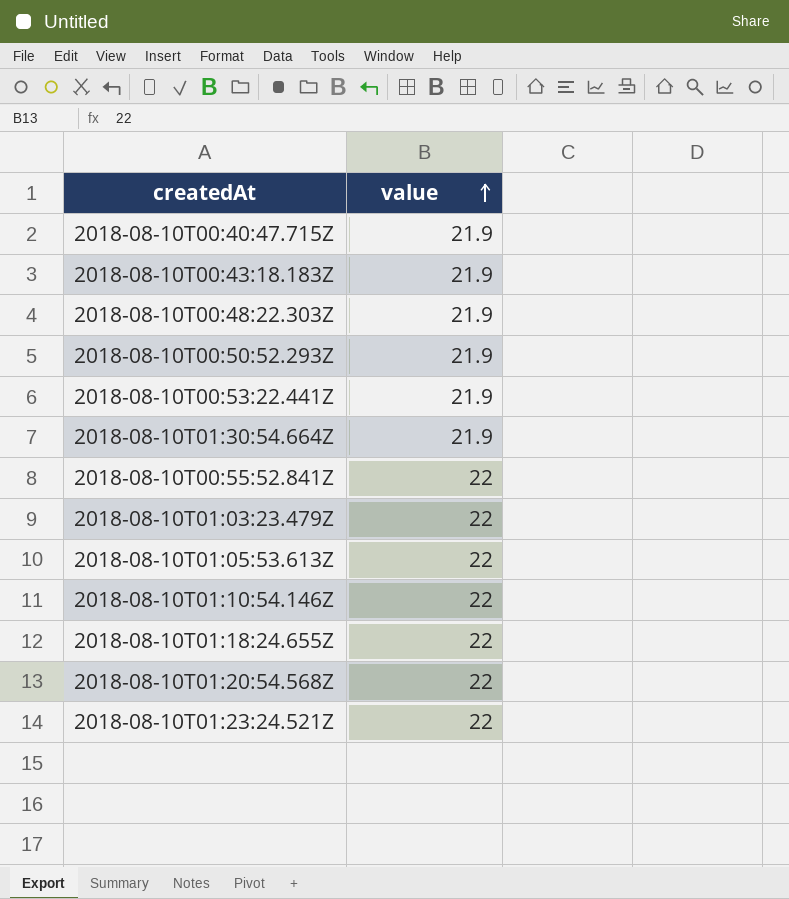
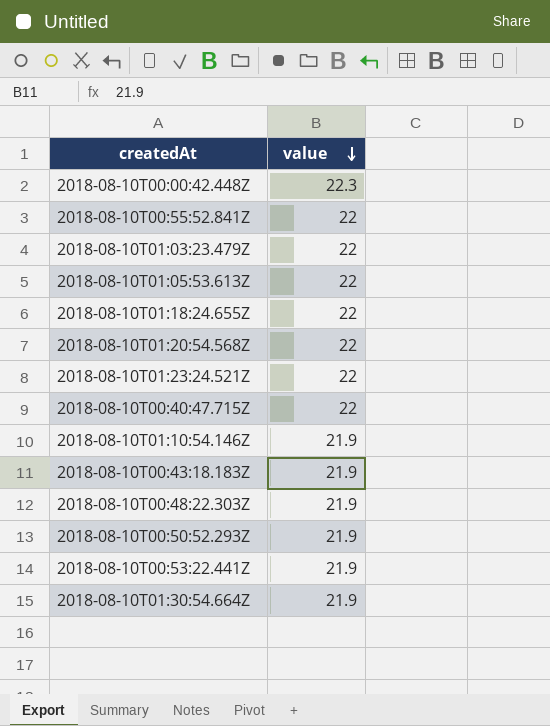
row order: value ascending -> value descending
row 2018-08-10T00:00:42.448Z: none -> 22.3
2018-08-10T00:40:47.715Z | value: 21.9 -> 22
2018-08-10T01:10:54.146Z | value: 22 -> 21.9

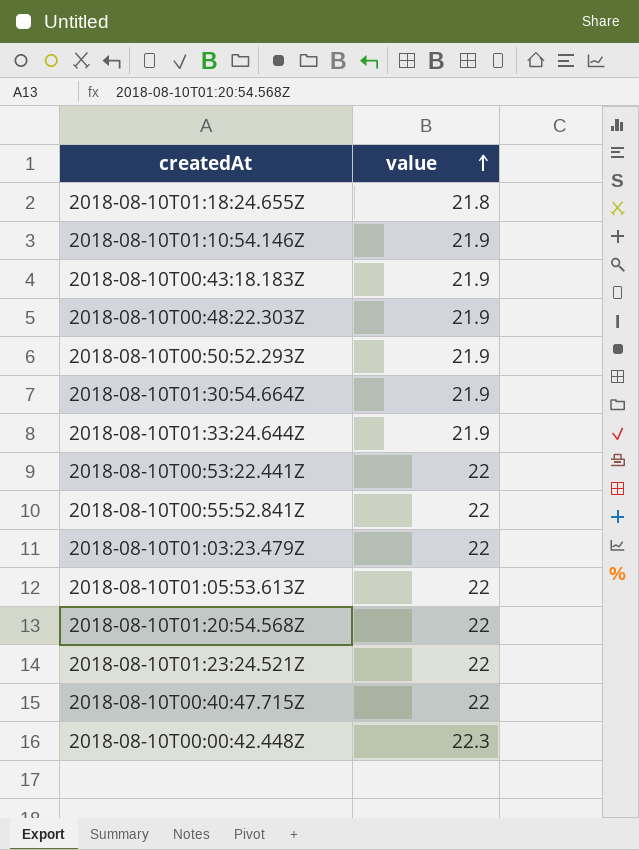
row order: value descending -> value ascending
2018-08-10T01:18:24.655Z | value: 22 -> 21.8
row 2018-08-10T01:33:24.644Z: none -> 21.9
2018-08-10T00:53:22.441Z | value: 21.9 -> 22

